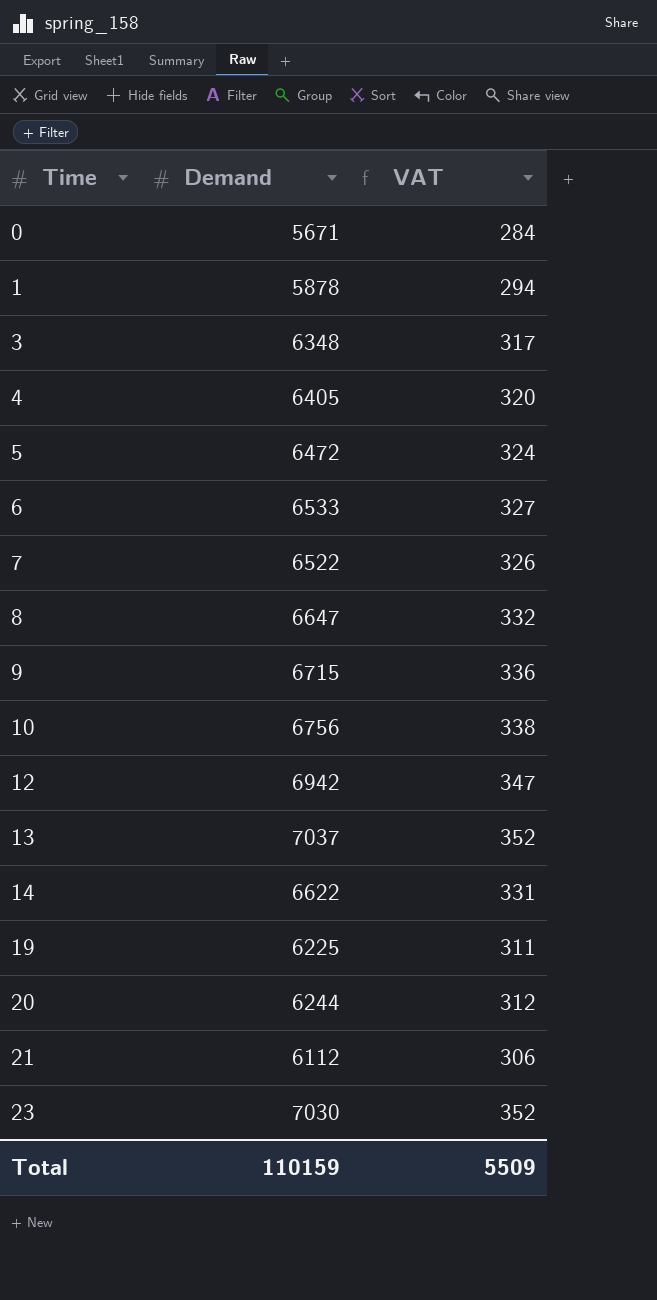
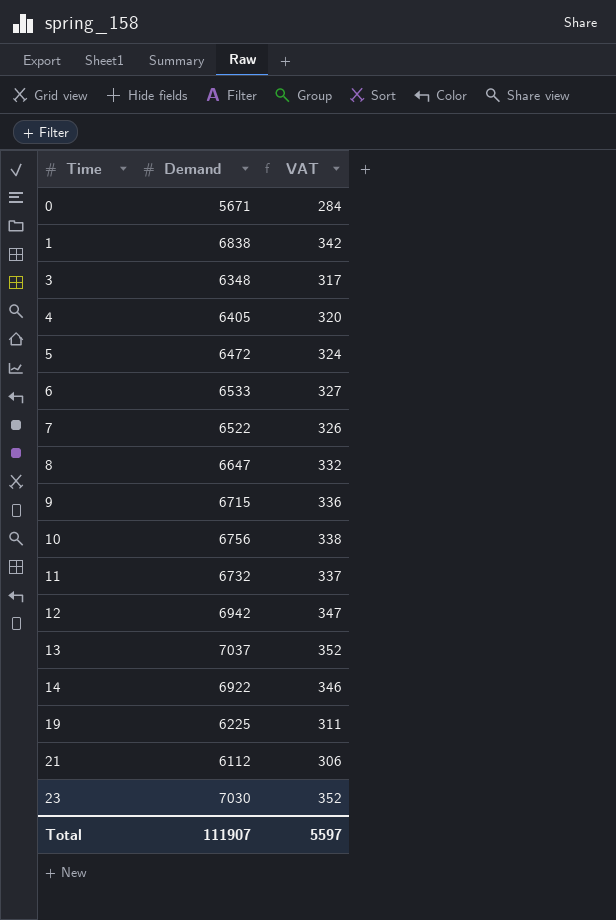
row 20: 6244 | 312 -> none
1 | Demand: 5878 -> 6838
1 | VAT: 294 -> 342
row 11: none -> 6732 | 337
14 | Demand: 6622 -> 6922
14 | VAT: 331 -> 346
Total | Demand: 110159 -> 111907
Total | VAT: 5509 -> 5597

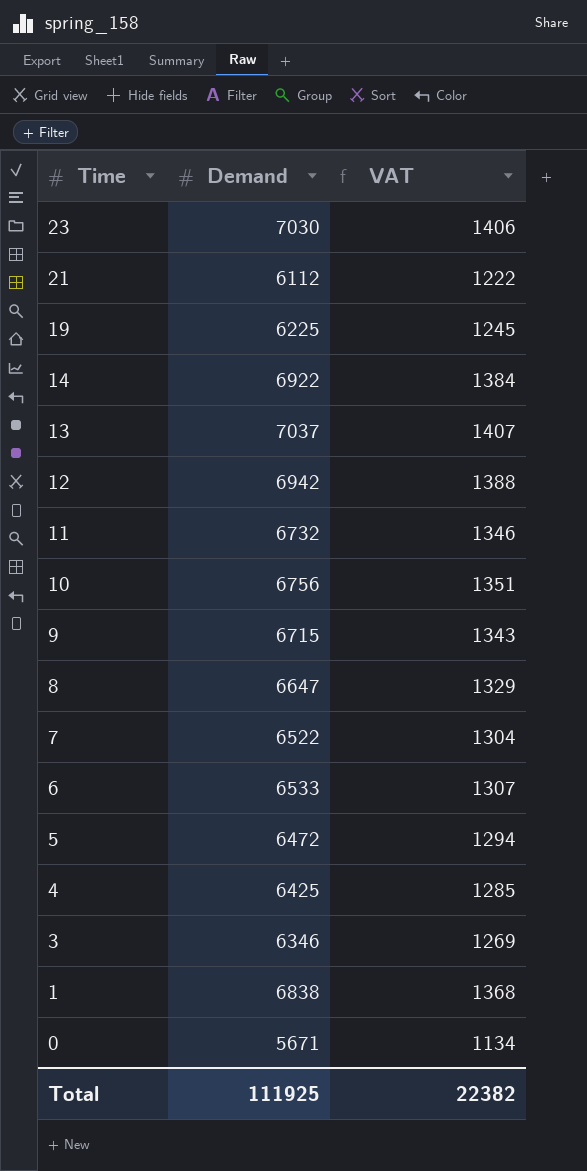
row order: Time ascending -> Time descending
column VAT | formula: [Demand] * 0.05 -> [Demand] * 0.2
4 | Demand: 6405 -> 6425
3 | Demand: 6348 -> 6346
Total | Demand: 111907 -> 111925
Total | VAT: 5597 -> 22382

